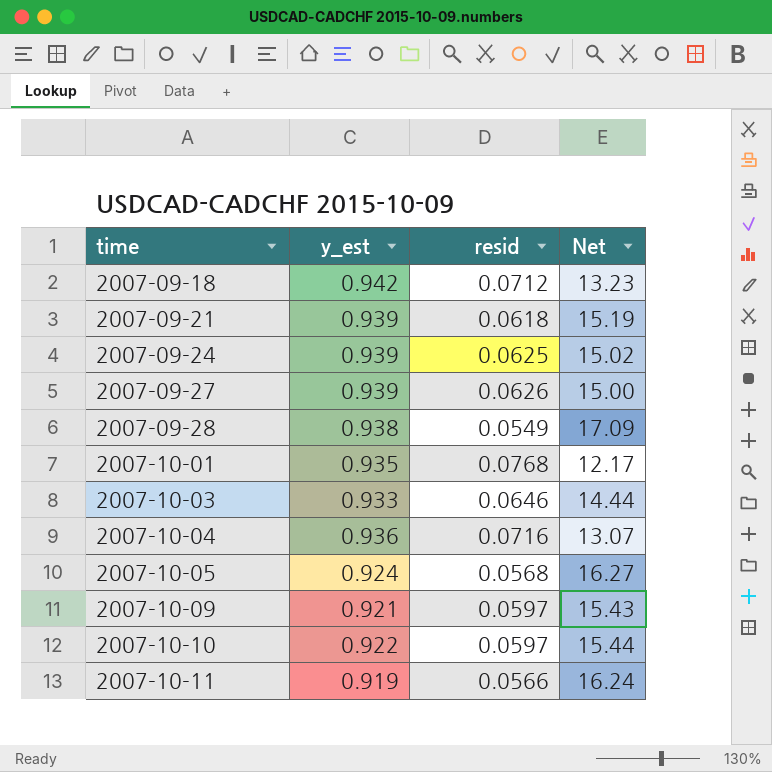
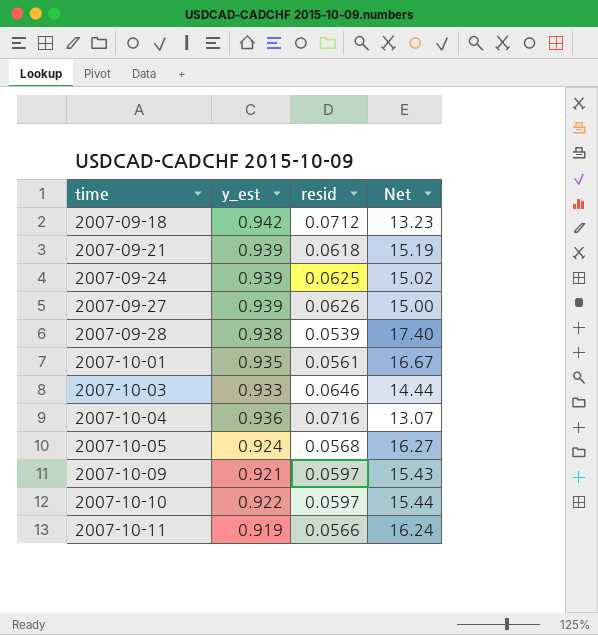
2007-09-28 | resid: 0.0549 -> 0.0539
2007-09-28 | Net: 17.09 -> 17.40
2007-10-01 | resid: 0.0768 -> 0.0561
2007-10-01 | Net: 12.17 -> 16.67

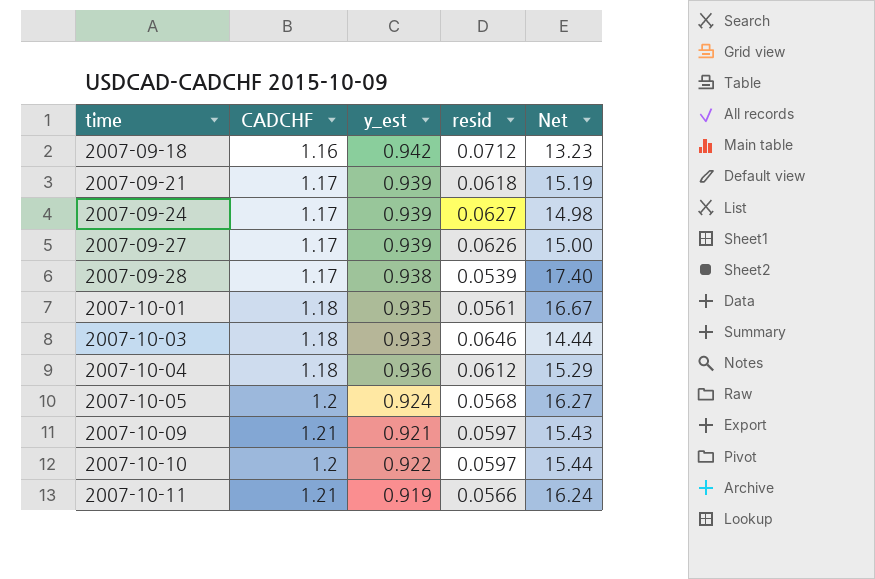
column CADCHF | position: none -> 2
2007-09-24 | resid: 0.0625 -> 0.0627
2007-09-24 | Net: 15.02 -> 14.98
2007-10-04 | resid: 0.0716 -> 0.0612
2007-10-04 | Net: 13.07 -> 15.29

